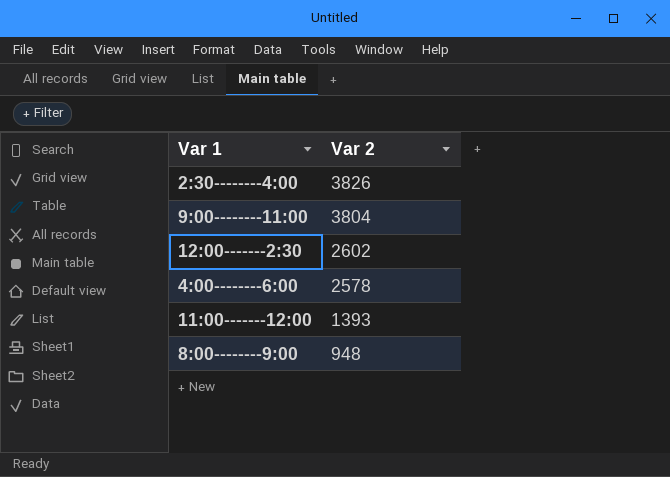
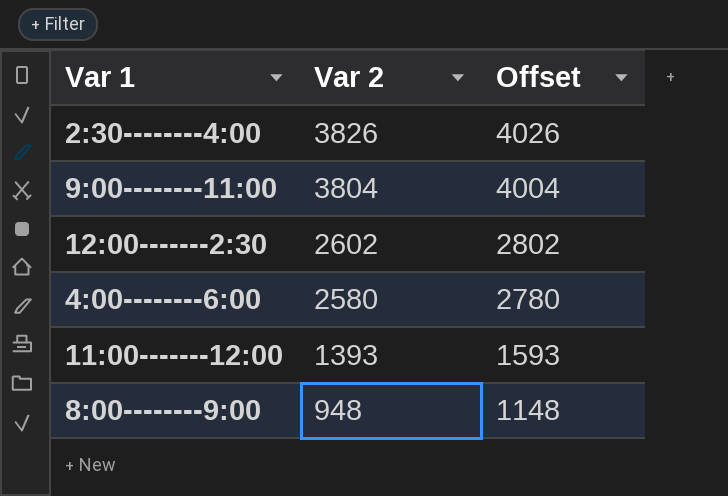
column Offset | formula: none -> [Var 2] + 200
4:00--------6:00 | Var 2: 2578 -> 2580

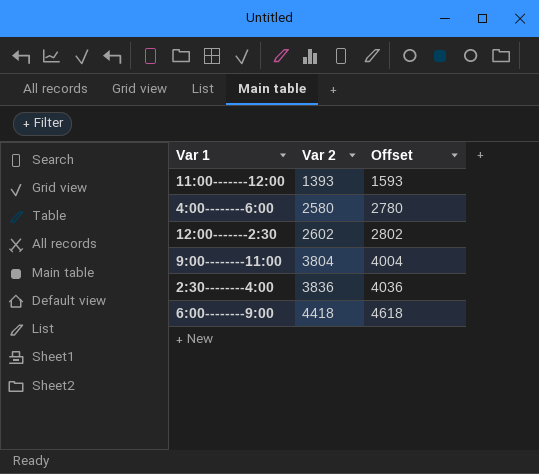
row order: Var 2 descending -> Var 2 ascending
row 8:00--------9:00: 948 | 1148 -> none
2:30--------4:00 | Var 2: 3826 -> 3836
2:30--------4:00 | Offset: 4026 -> 4036
row 6:00--------9:00: none -> 4418 | 4618

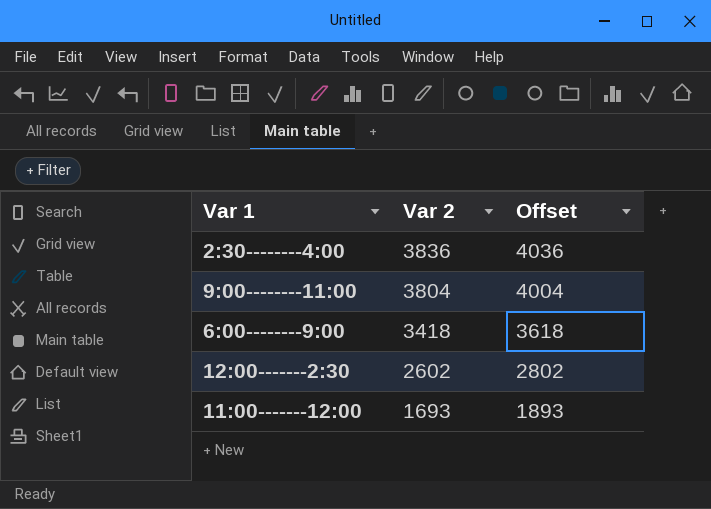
row order: Var 2 ascending -> Var 2 descending
row 4:00--------6:00: 2580 | 2780 -> none
6:00--------9:00 | Var 2: 4418 -> 3418
6:00--------9:00 | Offset: 4618 -> 3618
11:00-------12:00 | Var 2: 1393 -> 1693
11:00-------12:00 | Offset: 1593 -> 1893

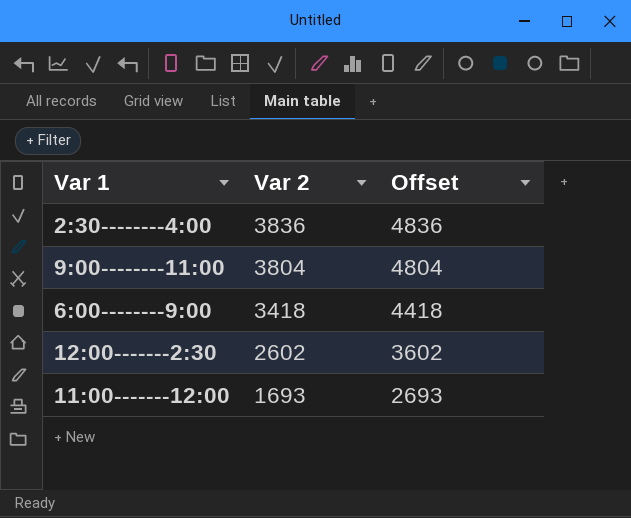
column Offset | formula: [Var 2] + 200 -> [Var 2] + 1000

